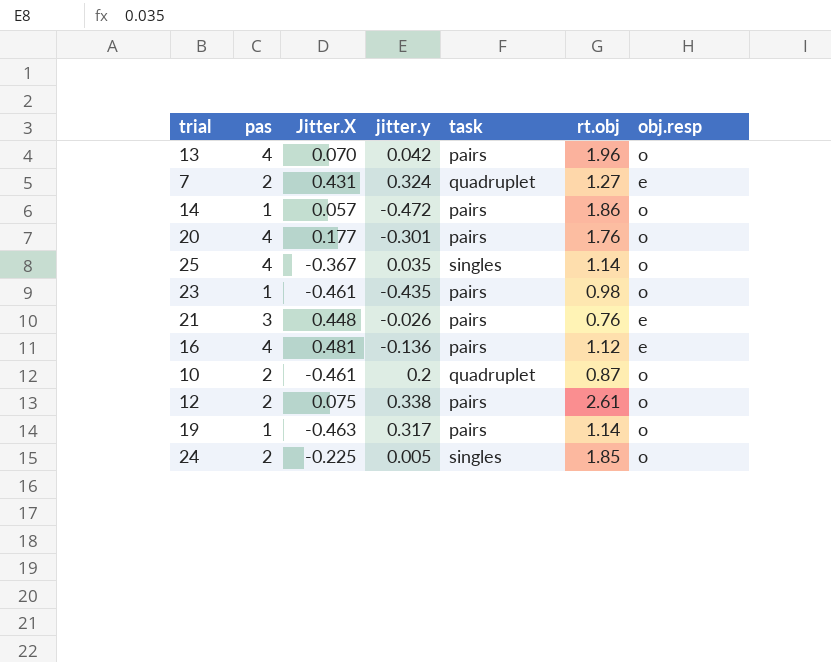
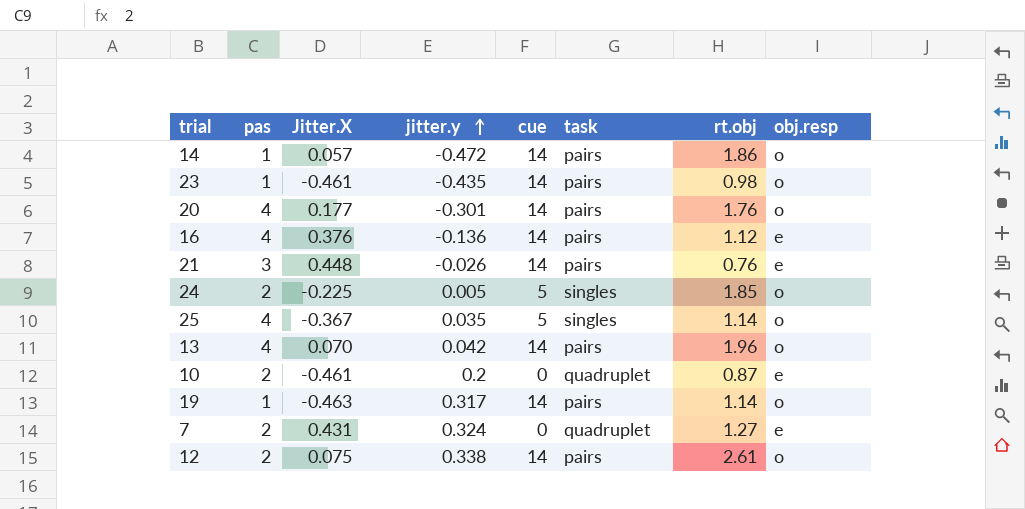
row order: none -> jitter.y ascending
column cue | position: none -> 5
16 | Jitter.X: 0.481 -> 0.376
10 | obj.resp: o -> e

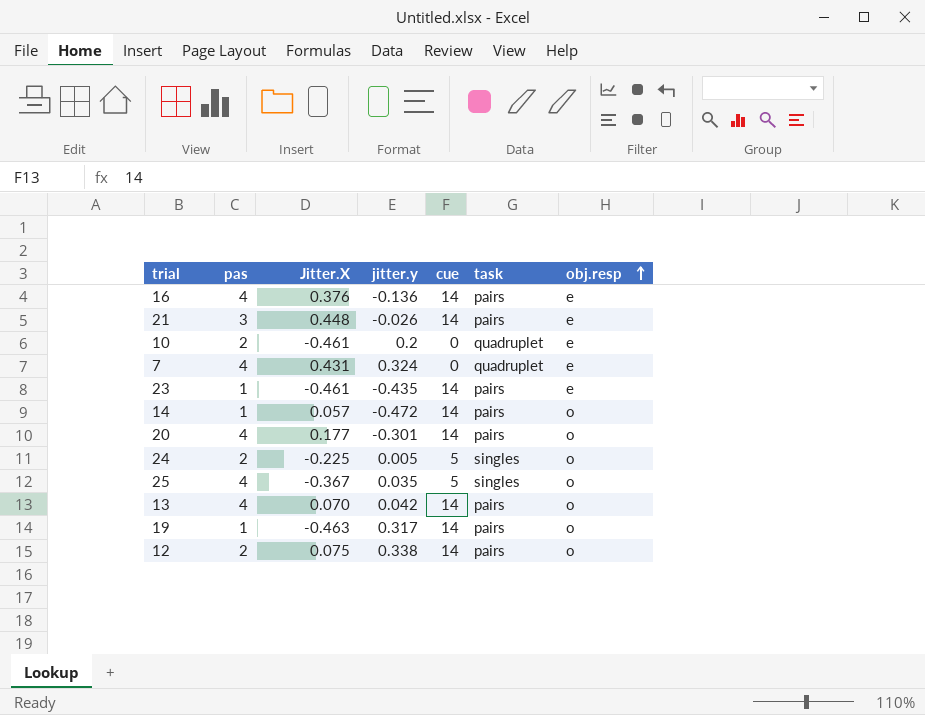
row order: jitter.y ascending -> obj.resp ascending
column rt.obj | position: 7 -> none
7 | pas: 2 -> 4
23 | obj.resp: o -> e

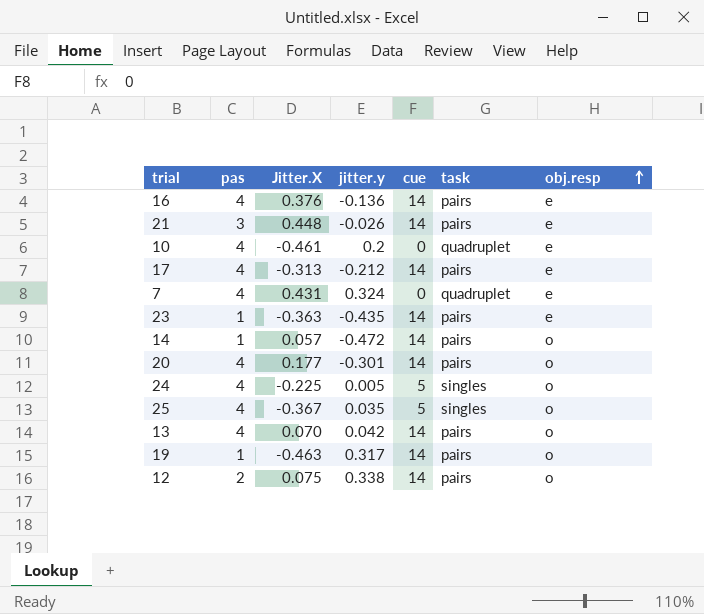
10 | pas: 2 -> 4
row 17: none -> 4 | -0.313 | -0.212 | 14 | pairs | e
23 | Jitter.X: -0.461 -> -0.363
24 | pas: 2 -> 4

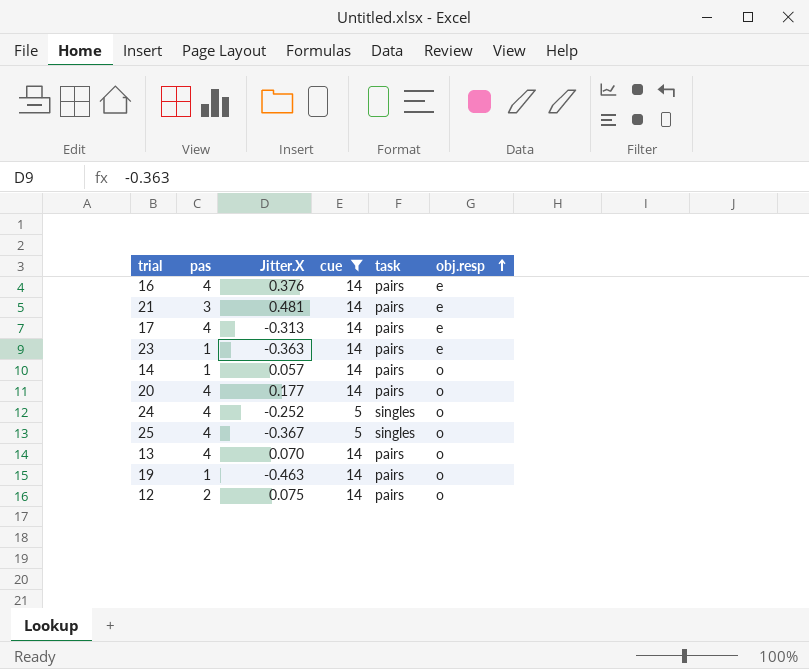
filter: none -> cue != 0
column jitter.y | position: 4 -> none
21 | Jitter.X: 0.448 -> 0.481
24 | Jitter.X: -0.225 -> -0.252

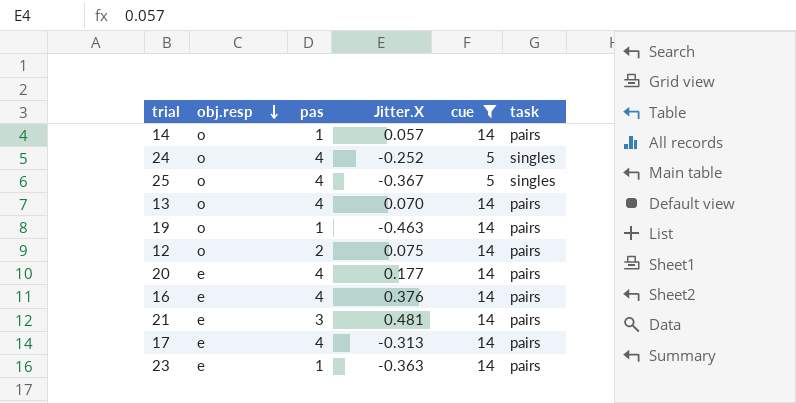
row order: obj.resp ascending -> obj.resp descending
column obj.resp | position: 6 -> 2
20 | obj.resp: o -> e

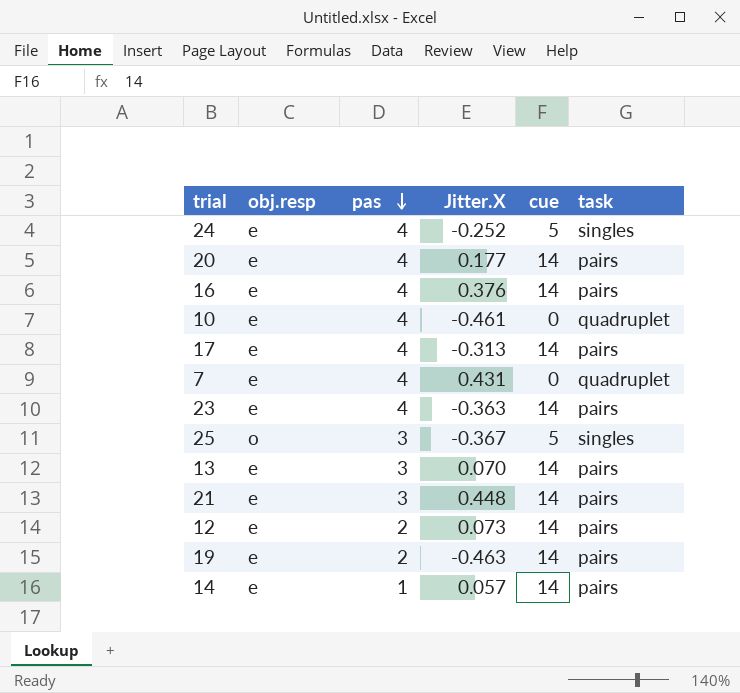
filter: cue != 0 -> none
row order: obj.resp descending -> pas descending
24 | obj.resp: o -> e
23 | pas: 1 -> 4
25 | pas: 4 -> 3
13 | obj.resp: o -> e
13 | pas: 4 -> 3
21 | Jitter.X: 0.481 -> 0.448
12 | obj.resp: o -> e
12 | Jitter.X: 0.075 -> 0.073
19 | obj.resp: o -> e
19 | pas: 1 -> 2
14 | obj.resp: o -> e

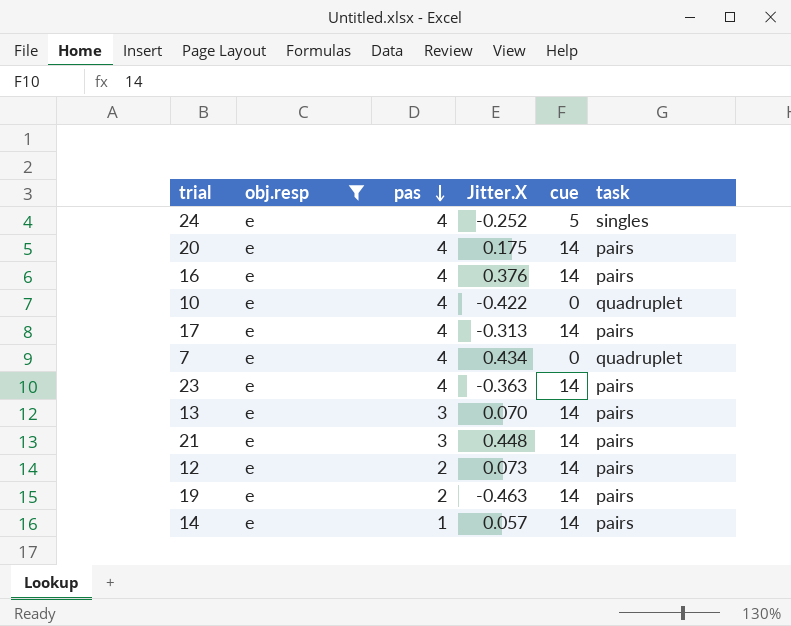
filter: none -> obj.resp = e
20 | Jitter.X: 0.177 -> 0.175
10 | Jitter.X: -0.461 -> -0.422
7 | Jitter.X: 0.431 -> 0.434

